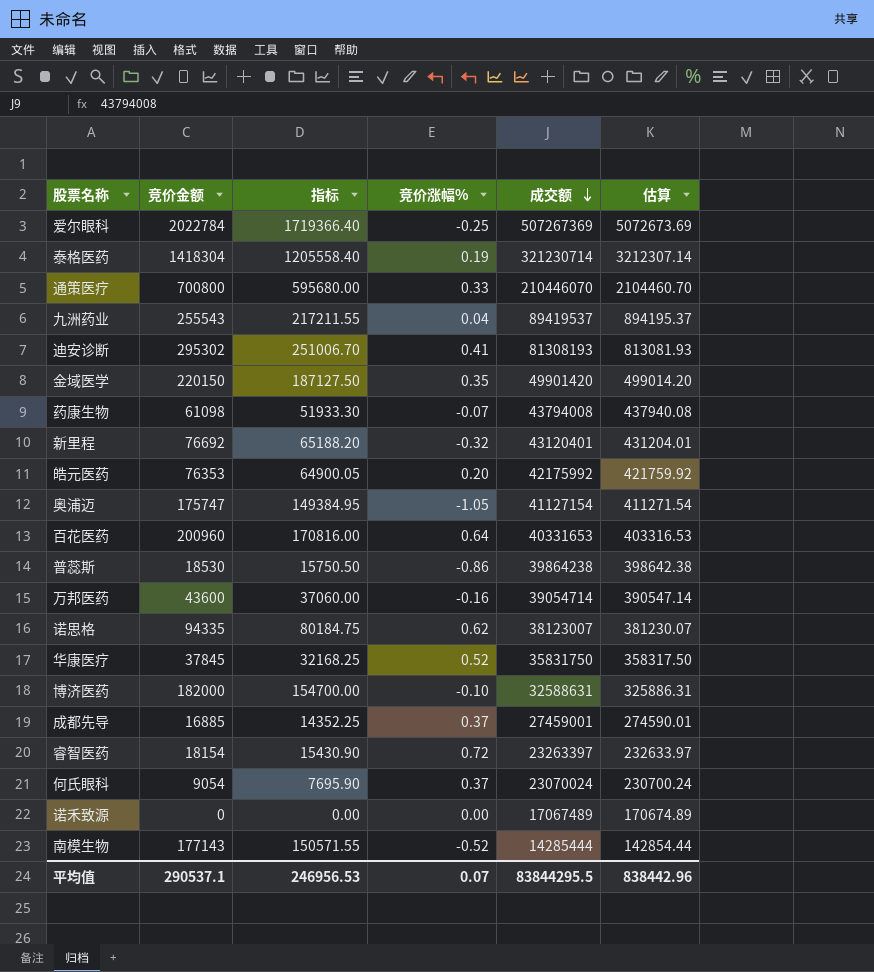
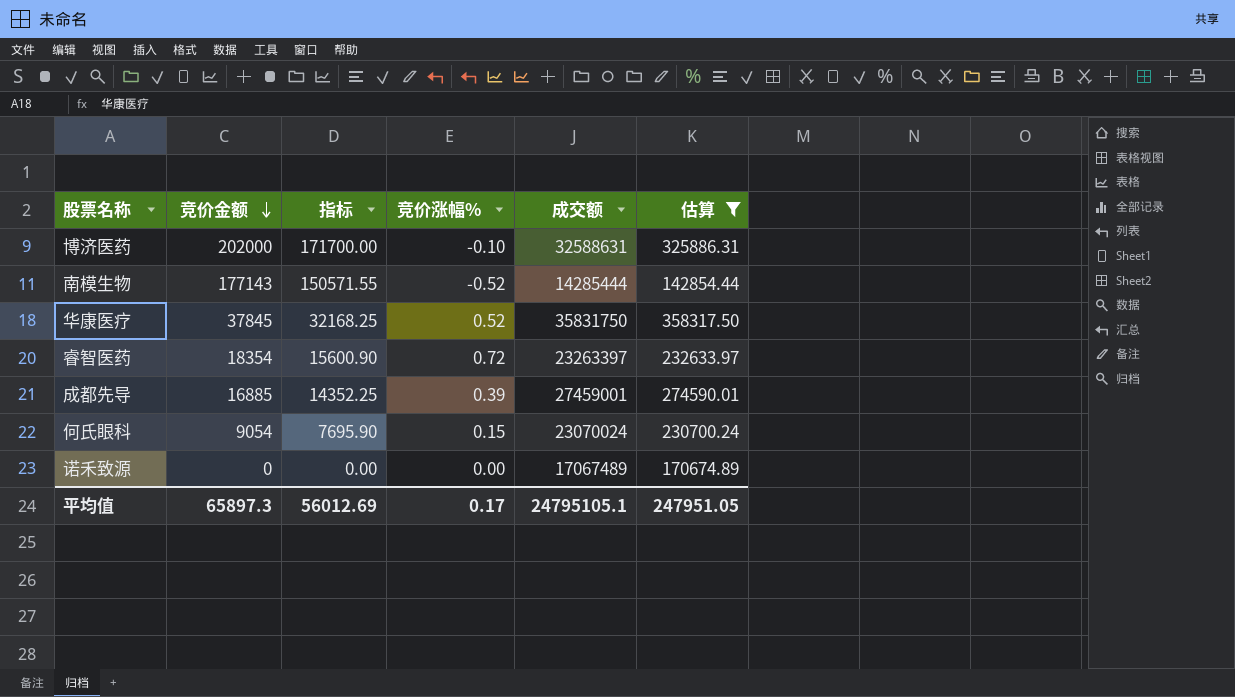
filter: none -> 估算 <= 358317.50
row order: 成交额 descending -> 竞价金额 descending
博济医药 | 竞价金额: 182000 -> 202000
博济医药 | 指标: 154700.00 -> 171700.00
睿智医药 | 竞价金额: 18154 -> 18354
睿智医药 | 指标: 15430.90 -> 15600.90
成都先导 | 竞价涨幅%: 0.37 -> 0.39
何氏眼科 | 竞价涨幅%: 0.37 -> 0.15
平均值 | 竞价金额: 290537.1 -> 65897.3
平均值 | 指标: 246956.53 -> 56012.69
平均值 | 竞价涨幅%: 0.07 -> 0.17
平均值 | 成交额: 83844295.5 -> 24795105.1
平均值 | 估算: 838442.96 -> 247951.05

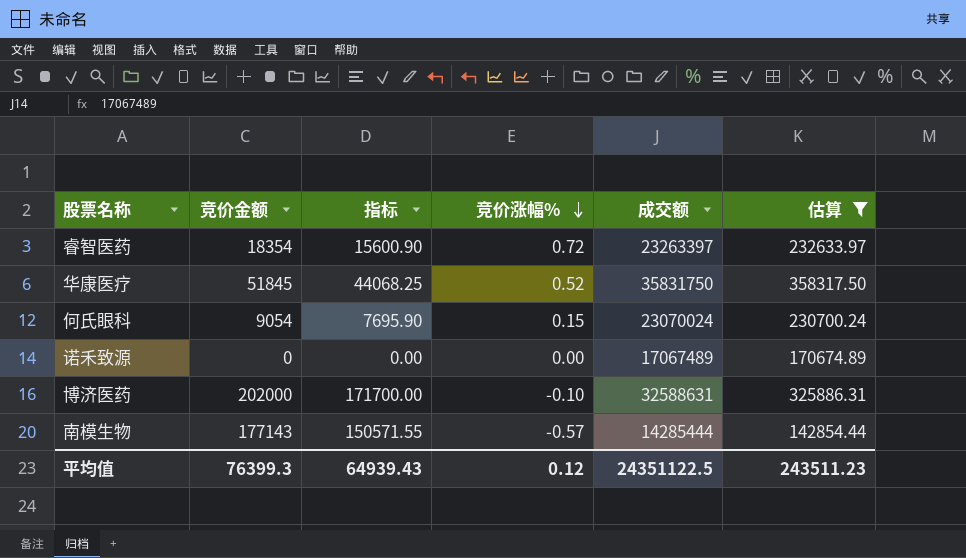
row order: 竞价金额 descending -> 竞价涨幅% descending
row 成都先导: 16885 | 14352.25 | 0.39 | 27459001 | 274590.01 -> none
华康医疗 | 竞价金额: 37845 -> 51845
华康医疗 | 指标: 32168.25 -> 44068.25
南模生物 | 竞价涨幅%: -0.52 -> -0.57
平均值 | 竞价金额: 65897.3 -> 76399.3
平均值 | 指标: 56012.69 -> 64939.43
平均值 | 竞价涨幅%: 0.17 -> 0.12
平均值 | 成交额: 24795105.1 -> 24351122.5
平均值 | 估算: 247951.05 -> 243511.23

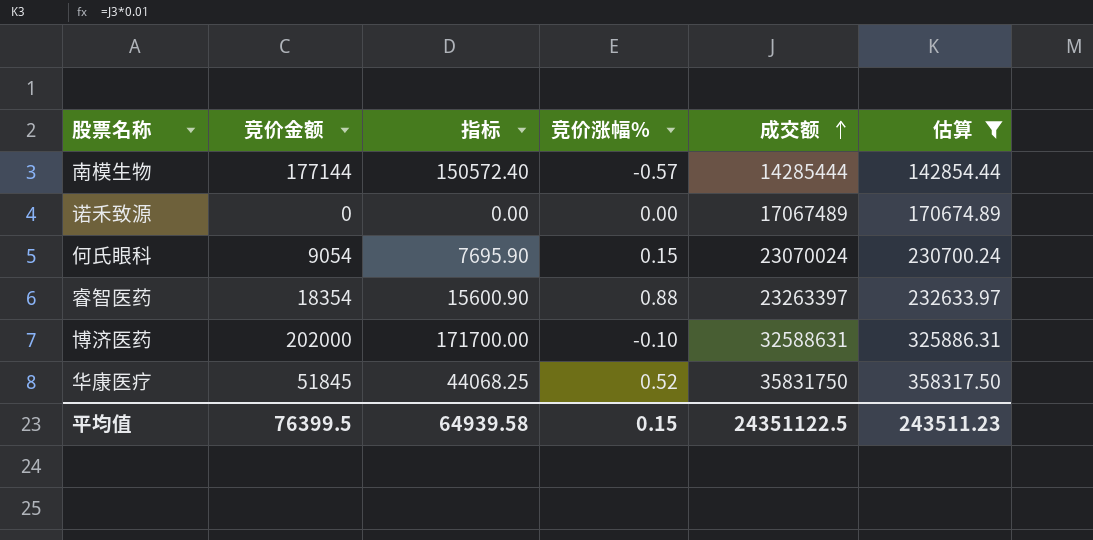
row order: 竞价涨幅% descending -> 成交额 ascending
南模生物 | 竞价金额: 177143 -> 177144
南模生物 | 指标: 150571.55 -> 150572.40
睿智医药 | 竞价涨幅%: 0.72 -> 0.88
平均值 | 竞价金额: 76399.3 -> 76399.5
平均值 | 指标: 64939.43 -> 64939.58
平均值 | 竞价涨幅%: 0.12 -> 0.15

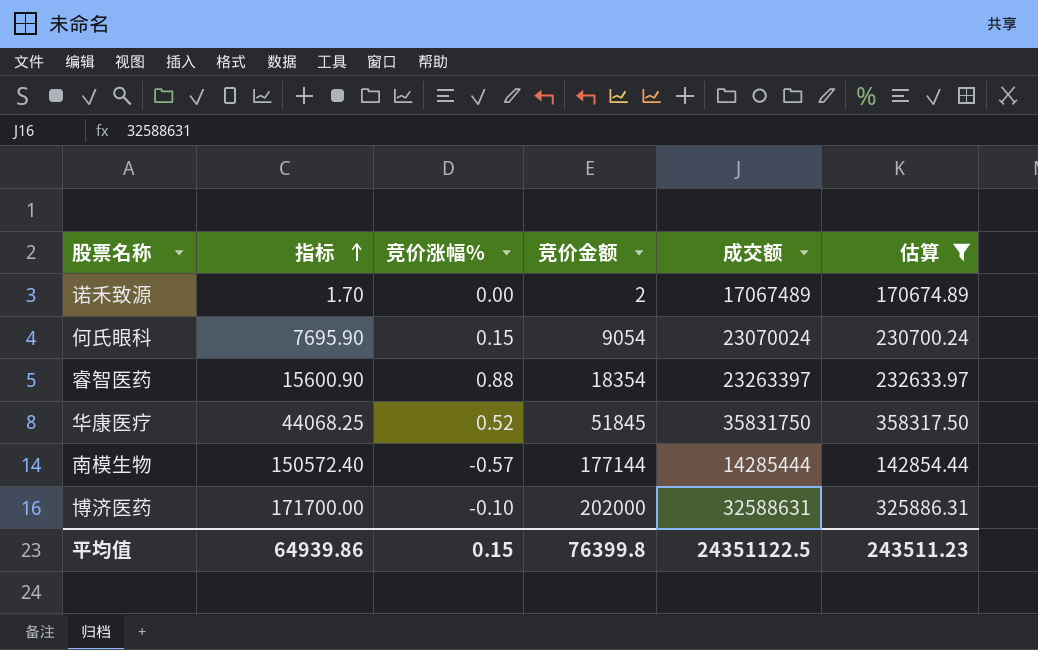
row order: 成交额 ascending -> 指标 ascending
column 竞价金额 | position: 2 -> 4
诺禾致源 | 指标: 0.00 -> 1.70
诺禾致源 | 竞价金额: 0 -> 2
平均值 | 指标: 64939.58 -> 64939.86
平均值 | 竞价金额: 76399.5 -> 76399.8

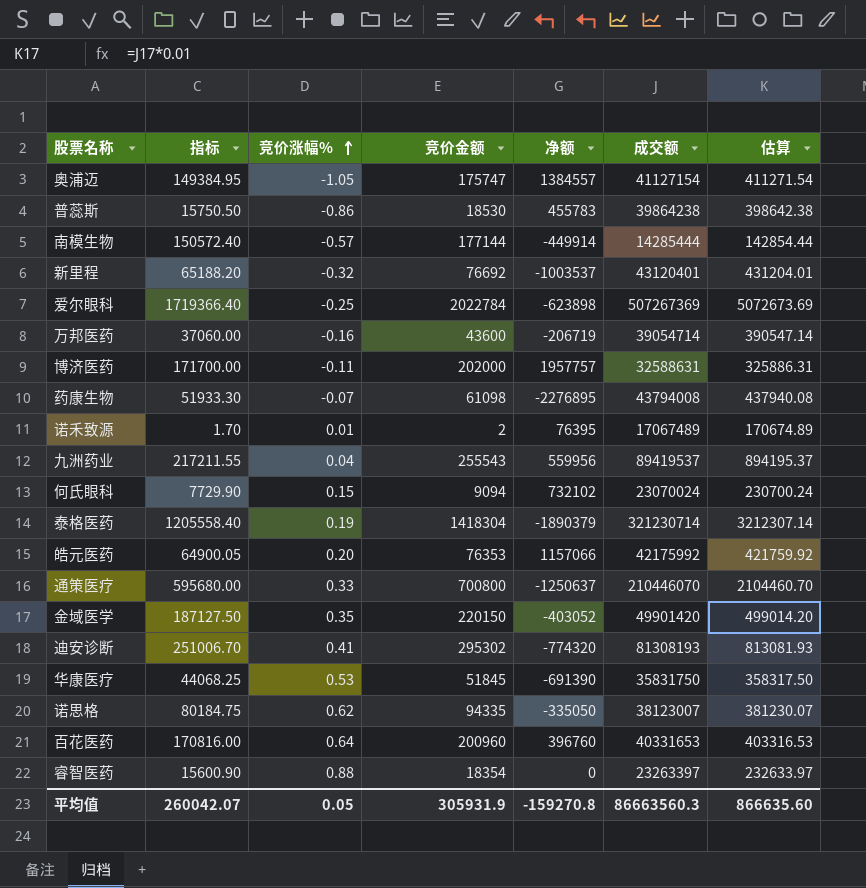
filter: 估算 <= 358317.50 -> none
row order: 指标 ascending -> 竞价涨幅% ascending
column 净额 | position: none -> 5
博济医药 | 竞价涨幅%: -0.10 -> -0.11
诺禾致源 | 竞价涨幅%: 0.00 -> 0.01
何氏眼科 | 指标: 7695.90 -> 7729.90
何氏眼科 | 竞价金额: 9054 -> 9094
华康医疗 | 竞价涨幅%: 0.52 -> 0.53
平均值 | 指标: 64939.86 -> 260042.07
平均值 | 竞价涨幅%: 0.15 -> 0.05
平均值 | 竞价金额: 76399.8 -> 305931.9
平均值 | 成交额: 24351122.5 -> 86663560.3
平均值 | 估算: 243511.23 -> 866635.60

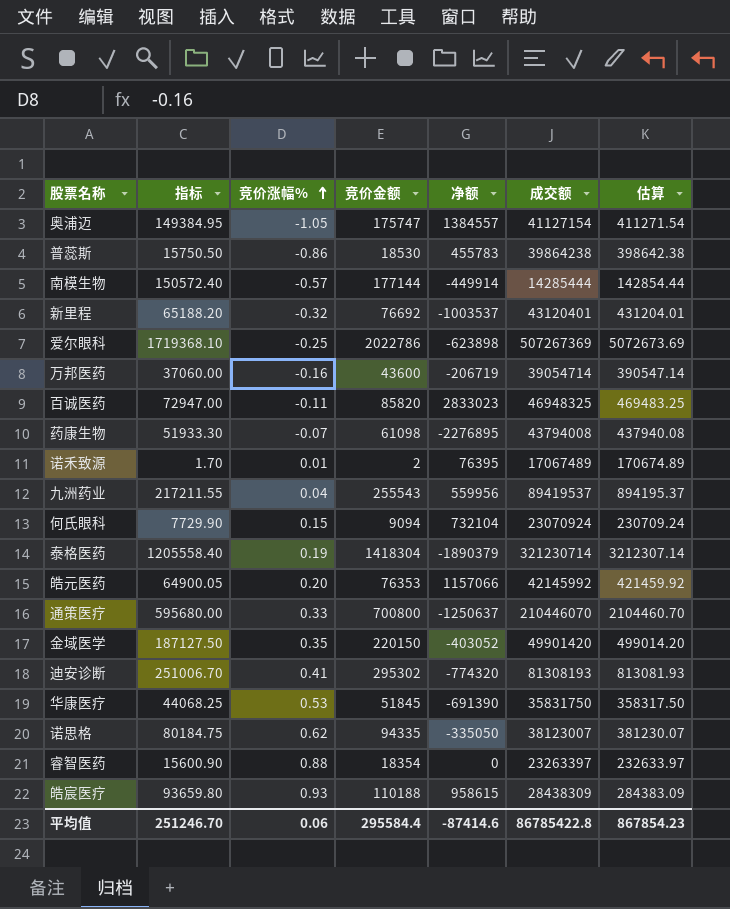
row 博济医药: 171700.00 | -0.11 | 202000 | 1957757 | 32588631 | 325886.31 -> none
row 百花医药: 170816.00 | 0.64 | 200960 | 396760 | 40331653 | 403316.53 -> none
爱尔眼科 | 指标: 1719366.40 -> 1719368.10
爱尔眼科 | 竞价金额: 2022784 -> 2022786
row 百诚医药: none -> 72947.00 | -0.11 | 85820 | 2833023 | 46948325 | 469483.25
何氏眼科 | 净额: 732102 -> 732104
何氏眼科 | 成交额: 23070024 -> 23070924
何氏眼科 | 估算: 230700.24 -> 230709.24
皓元医药 | 成交额: 42175992 -> 42145992
皓元医药 | 估算: 421759.92 -> 421459.92
row 皓宸医疗: none -> 93659.80 | 0.93 | 110188 | 958615 | 28438309 | 284383.09
平均值 | 指标: 260042.07 -> 251246.70
平均值 | 竞价涨幅%: 0.05 -> 0.06
平均值 | 竞价金额: 305931.9 -> 295584.4
平均值 | 净额: -159270.8 -> -87414.6
平均值 | 成交额: 86663560.3 -> 86785422.8
平均值 | 估算: 866635.60 -> 867854.23

